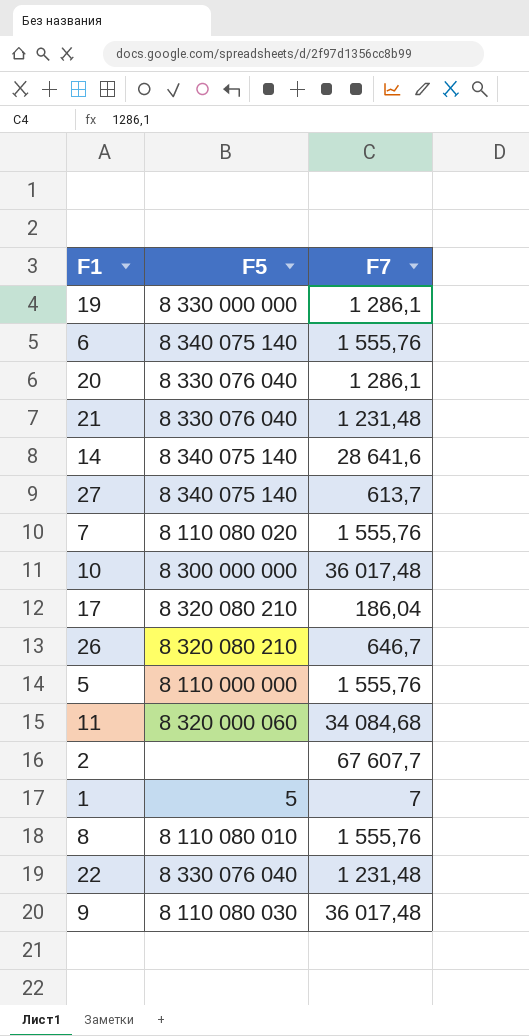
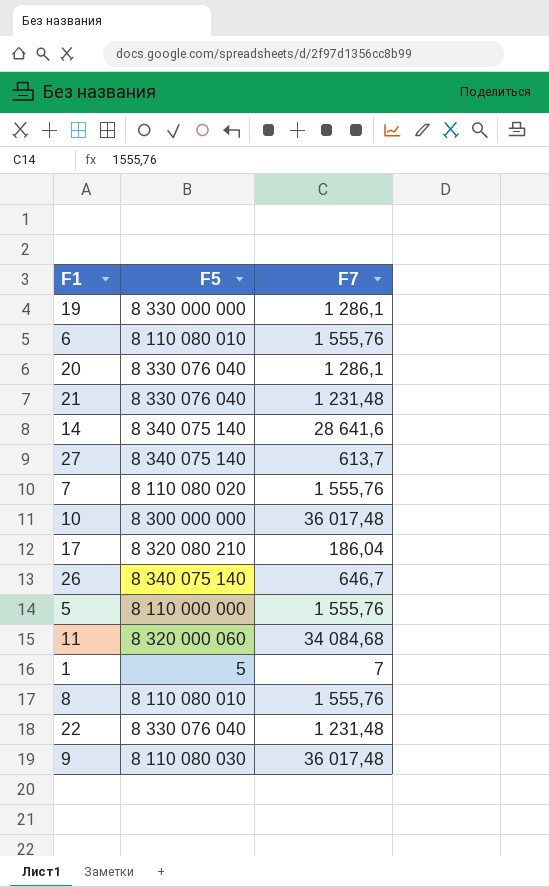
row 2: none | 67 607,7 -> none
6 | F5: 8 340 075 140 -> 8 110 080 010
26 | F5: 8 320 080 210 -> 8 340 075 140

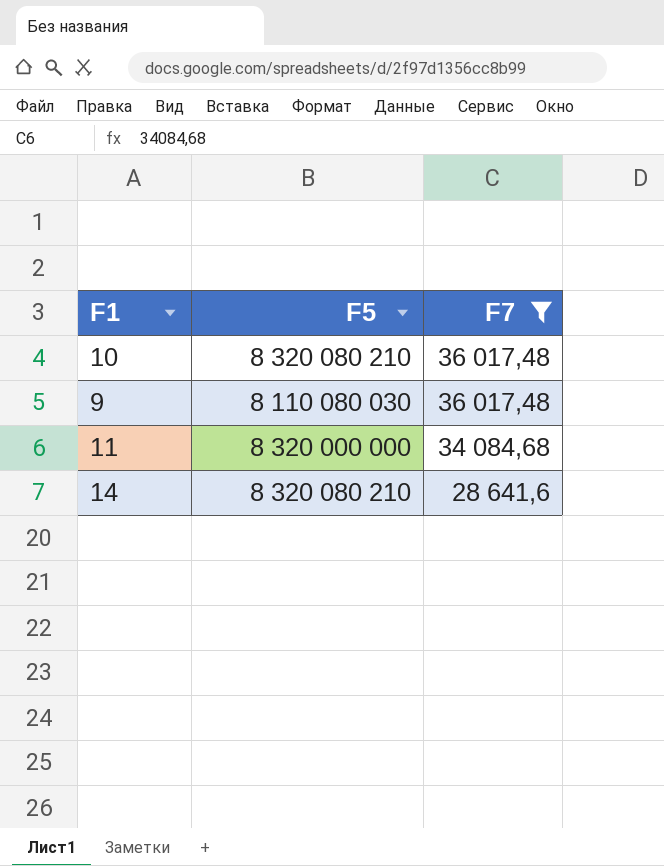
filter: none -> F7 >= 28 641,6
row order: none -> F7 descending
10 | F5: 8 300 000 000 -> 8 320 080 210
11 | F5: 8 320 000 060 -> 8 320 000 000
14 | F5: 8 340 075 140 -> 8 320 080 210

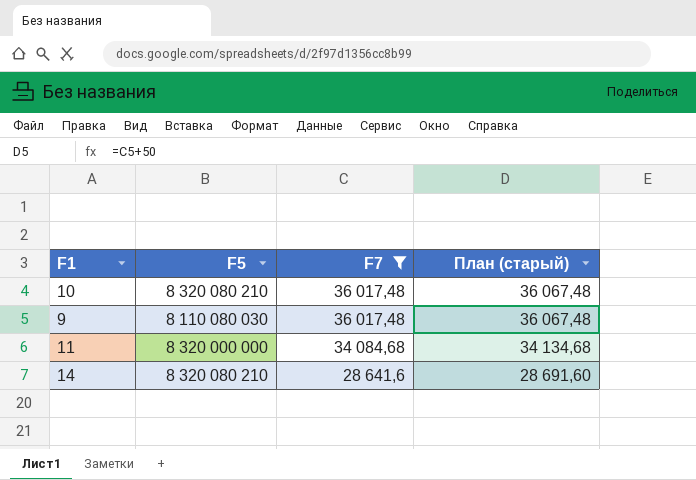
column План (старый) | formula: none -> [F7] + 50

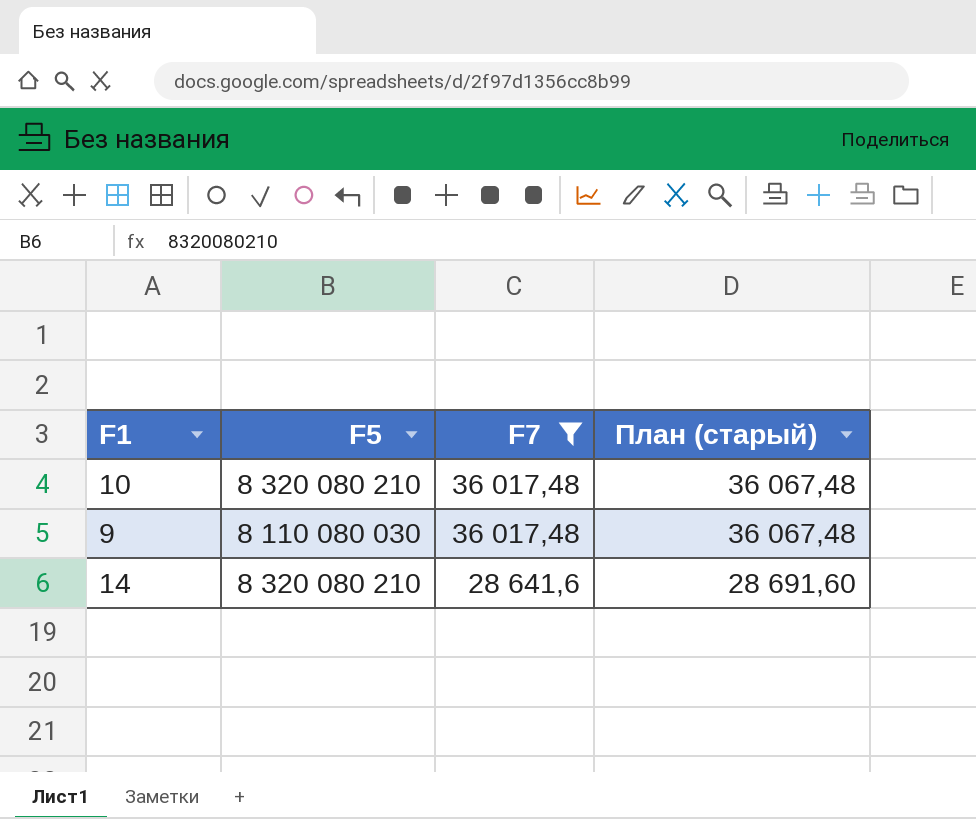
row 11: 8 320 000 000 | 34 084,68 | 34 134,68 -> none

